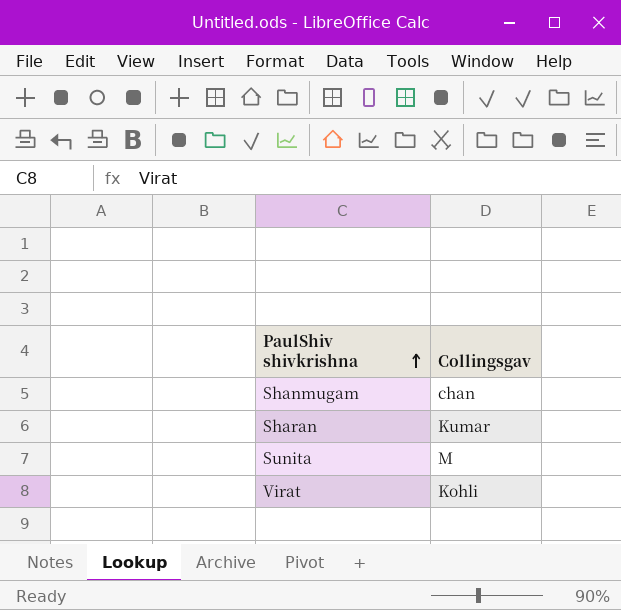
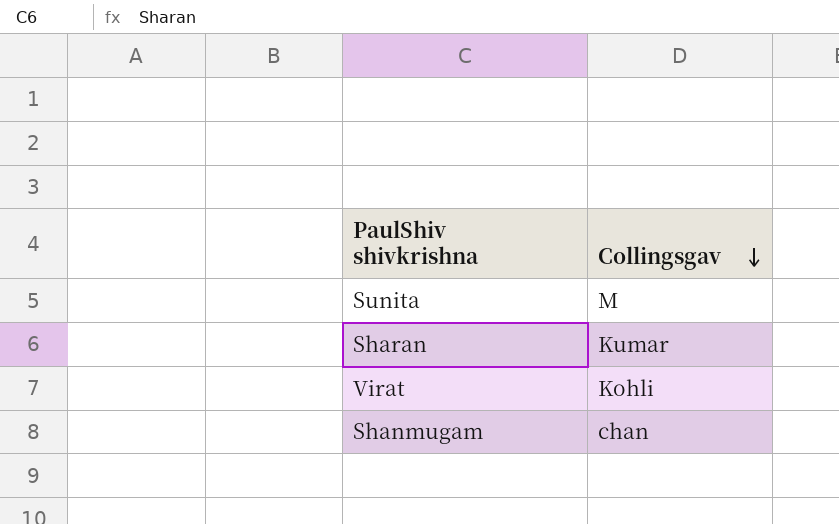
row order: PaulShiv shivkrishna ascending -> Collingsgav descending

